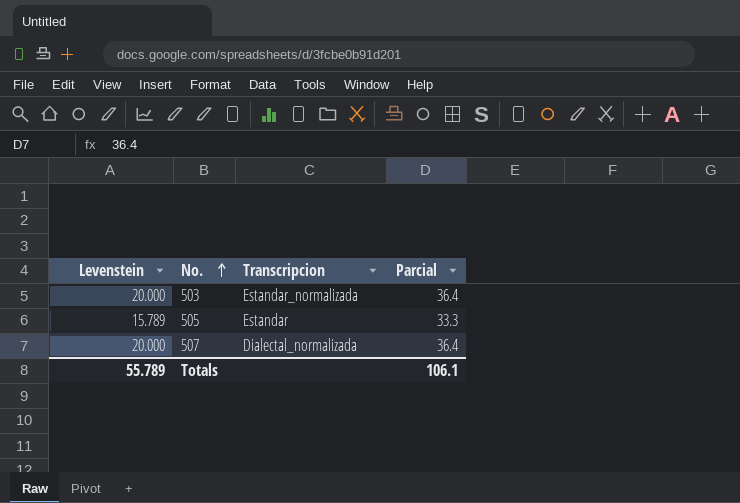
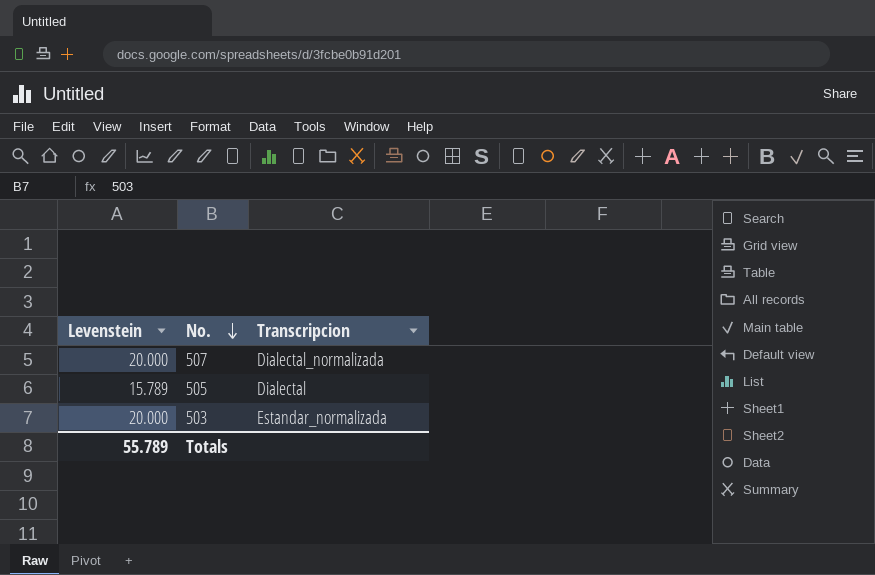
row order: No. ascending -> No. descending
column Parcial | position: 4 -> none
505 | Transcripcion: Estandar -> Dialectal

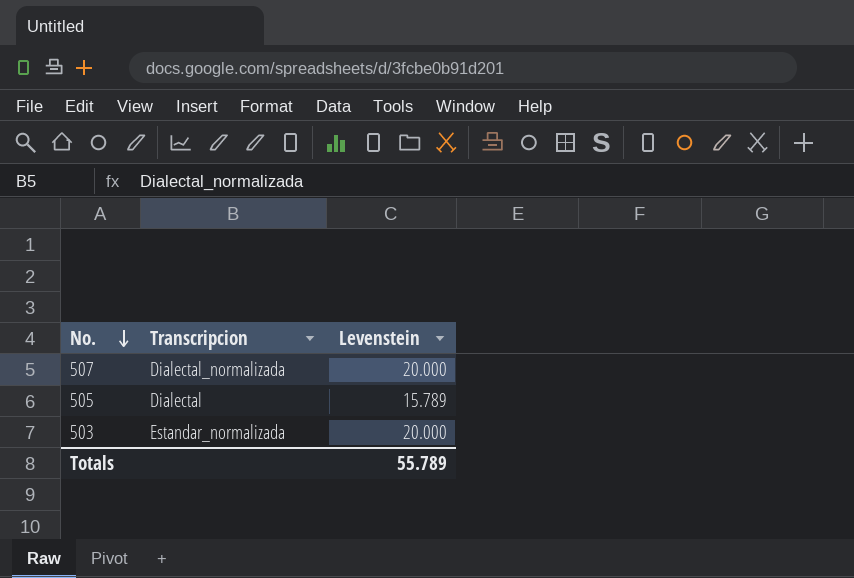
column Levenstein | position: 1 -> 3

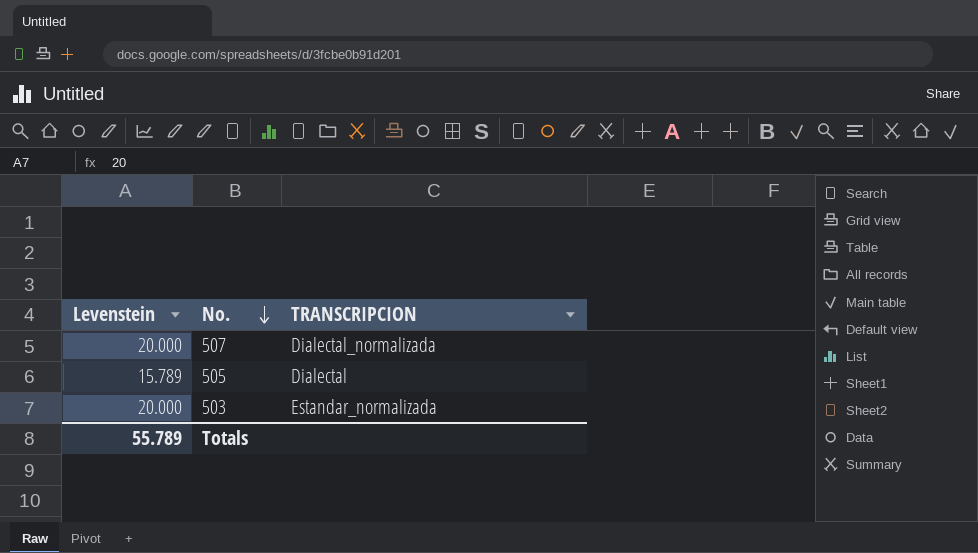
column Levenstein | position: 3 -> 1
column name: Transcripcion -> TRANSCRIPCION

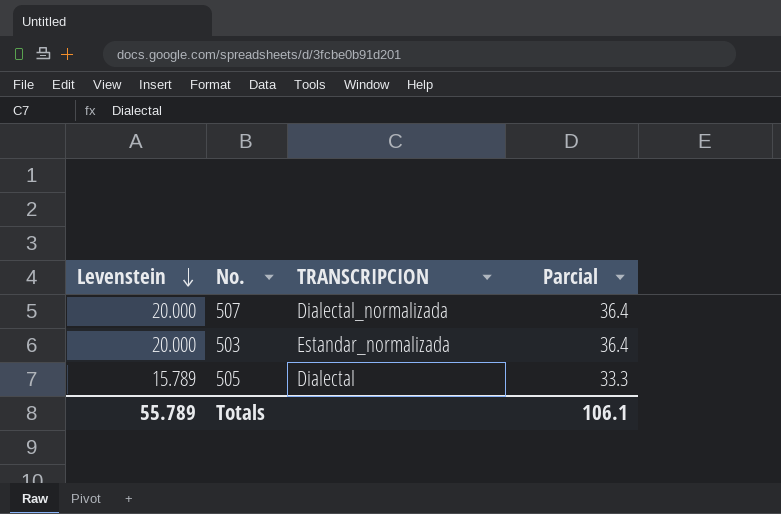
row order: No. descending -> Levenstein descending
column Parcial | position: none -> 4

